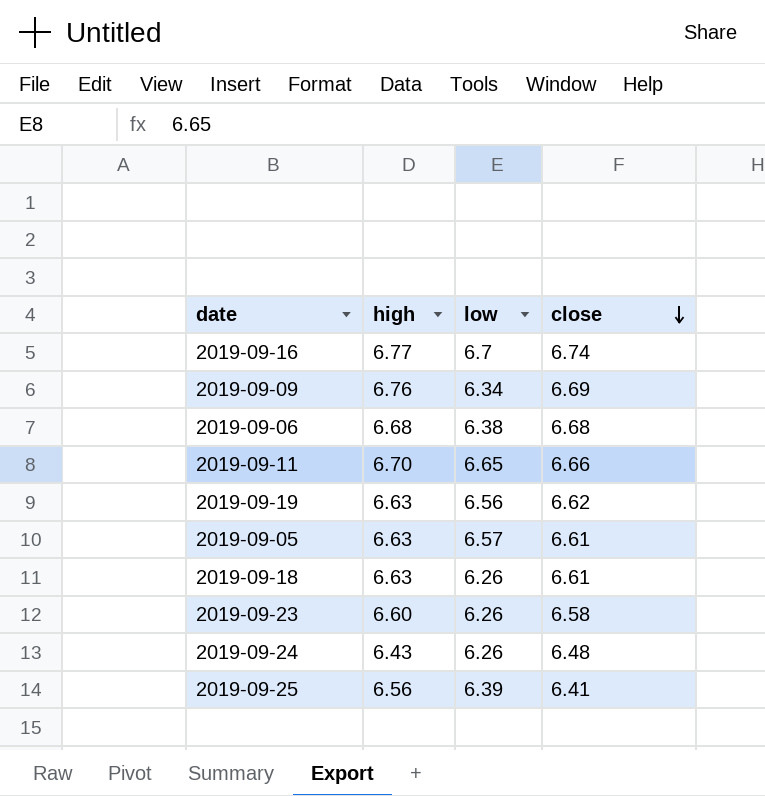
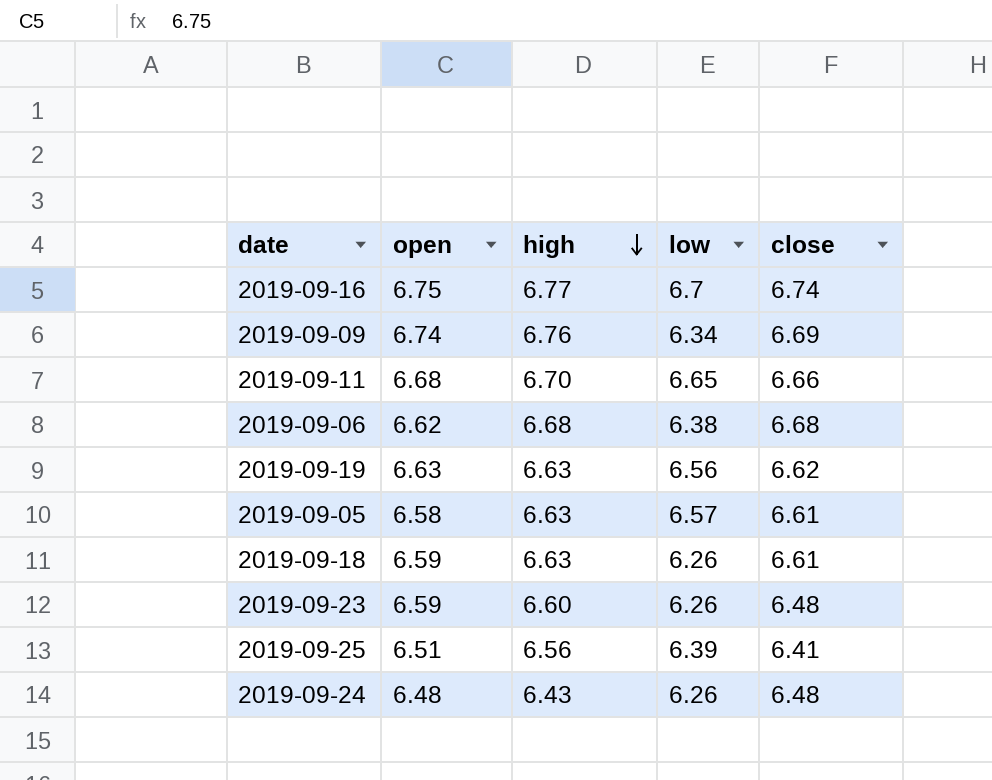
row order: close descending -> high descending
column open | position: none -> 2
2019-09-23 | close: 6.58 -> 6.48

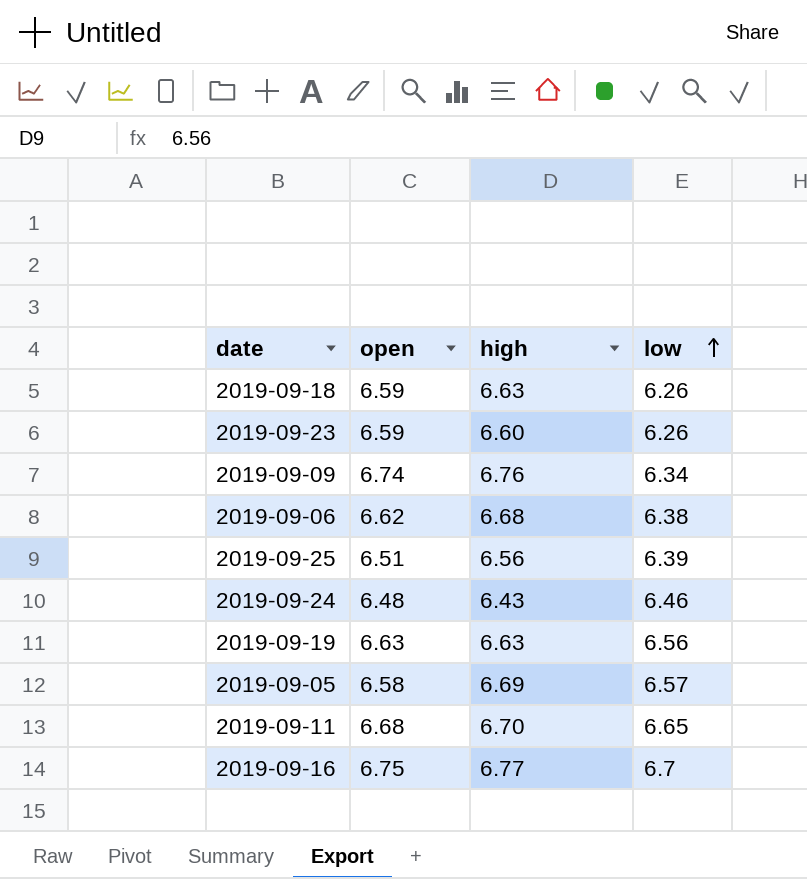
row order: high descending -> low ascending
column close | position: 5 -> none
2019-09-24 | low: 6.26 -> 6.46
2019-09-05 | high: 6.63 -> 6.69

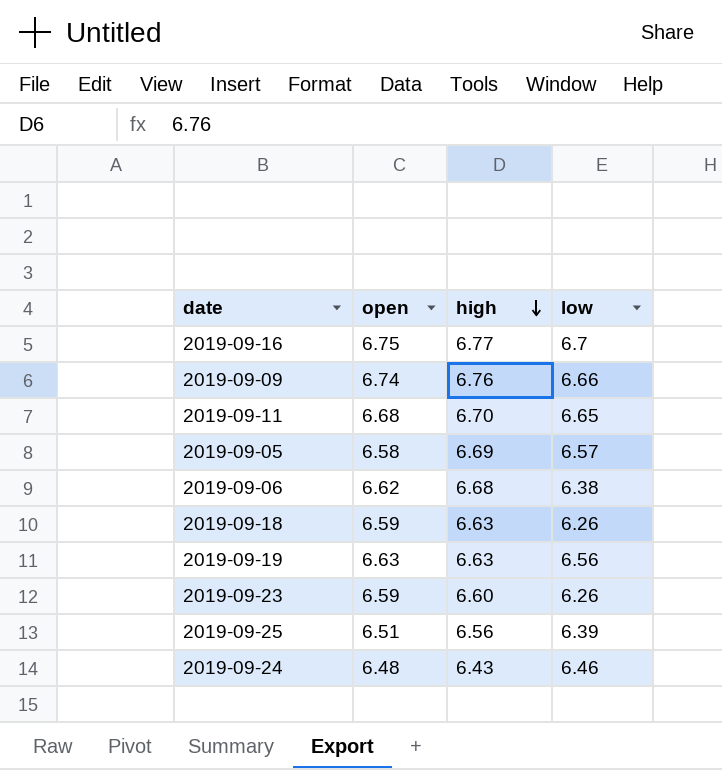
row order: low ascending -> high descending
2019-09-09 | low: 6.34 -> 6.66

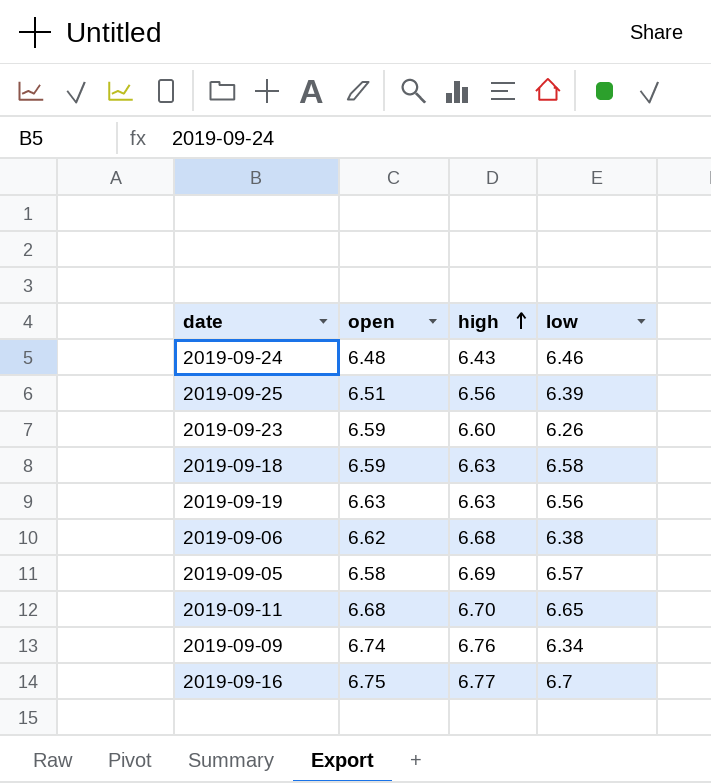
row order: high descending -> high ascending
2019-09-18 | low: 6.26 -> 6.58
2019-09-09 | low: 6.66 -> 6.34

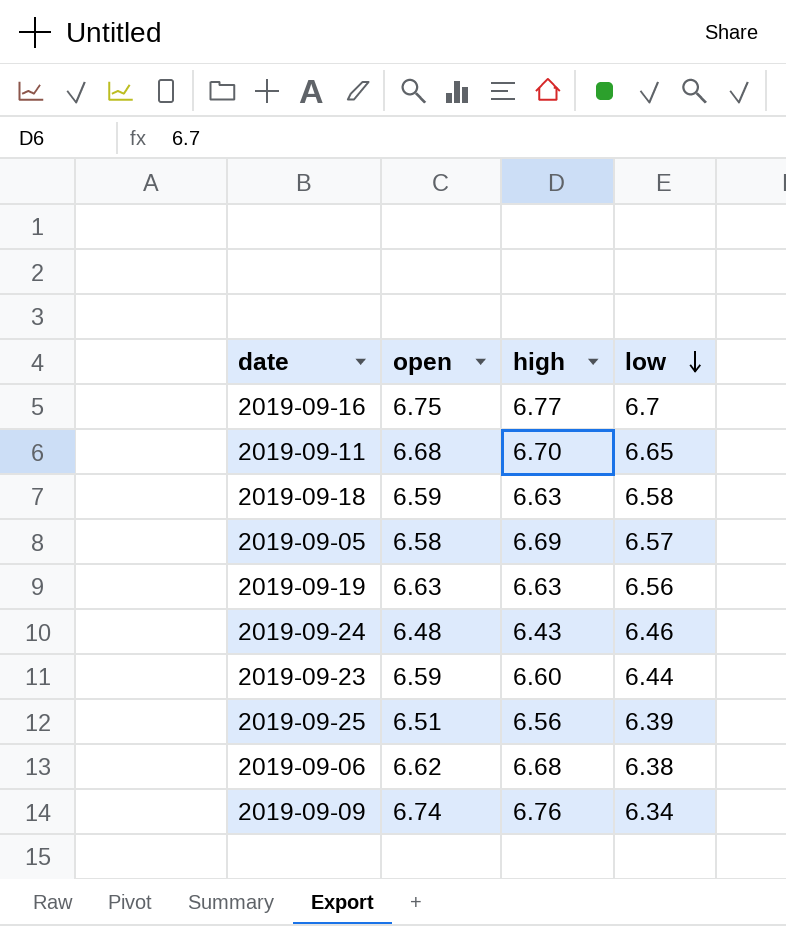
row order: high ascending -> low descending
2019-09-23 | low: 6.26 -> 6.44

